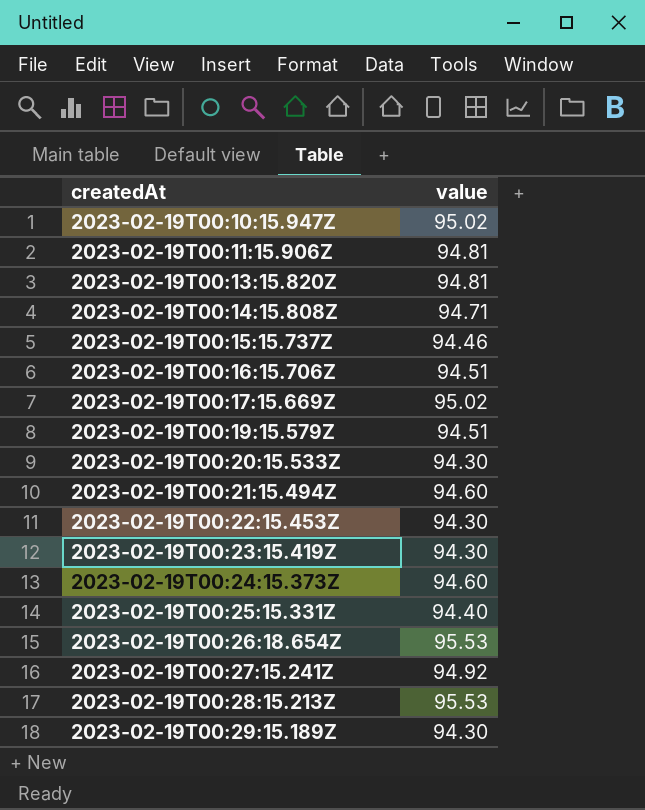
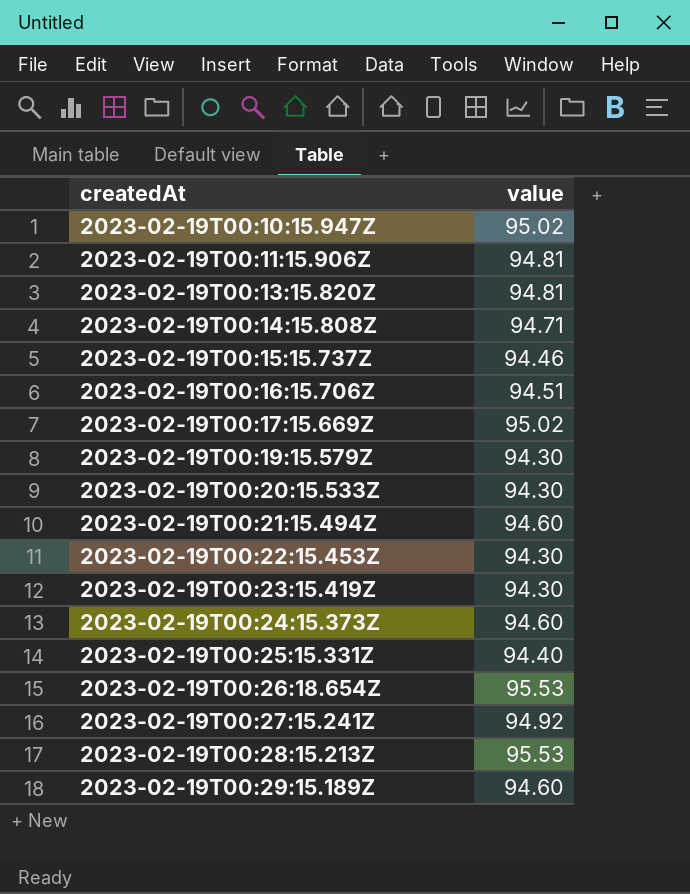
2023-02-19T00:19:15.579Z | value: 94.51 -> 94.30
2023-02-19T00:29:15.189Z | value: 94.30 -> 94.60

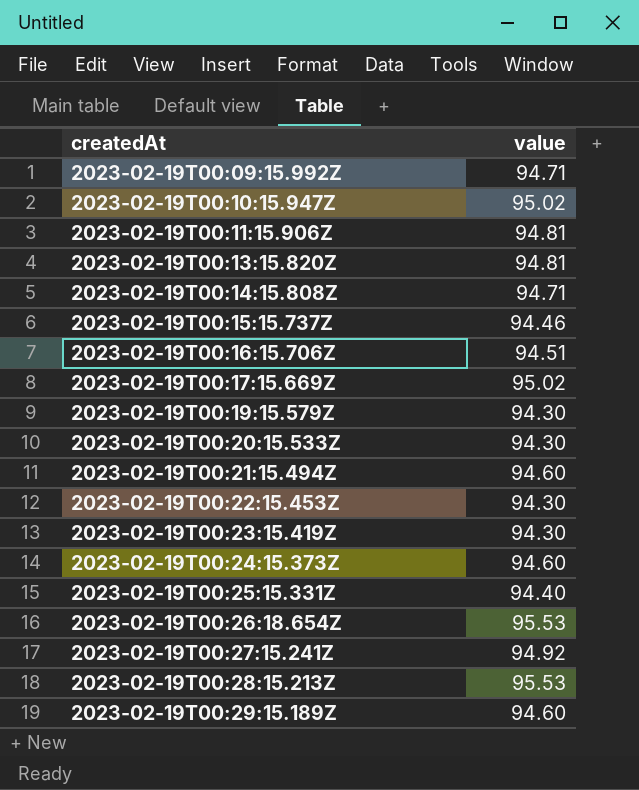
row 2023-02-19T00:09:15.992Z: none -> 94.71

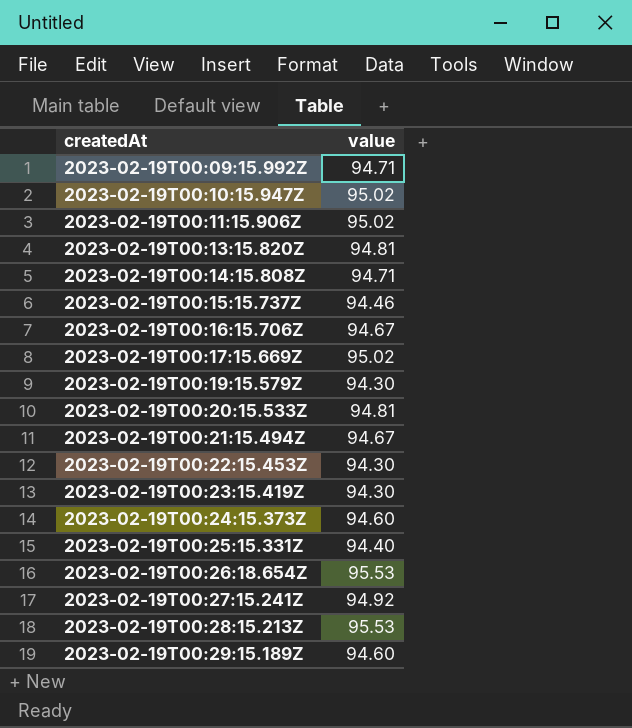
2023-02-19T00:11:15.906Z | value: 94.81 -> 95.02
2023-02-19T00:16:15.706Z | value: 94.51 -> 94.67
2023-02-19T00:20:15.533Z | value: 94.30 -> 94.81
2023-02-19T00:21:15.494Z | value: 94.60 -> 94.67

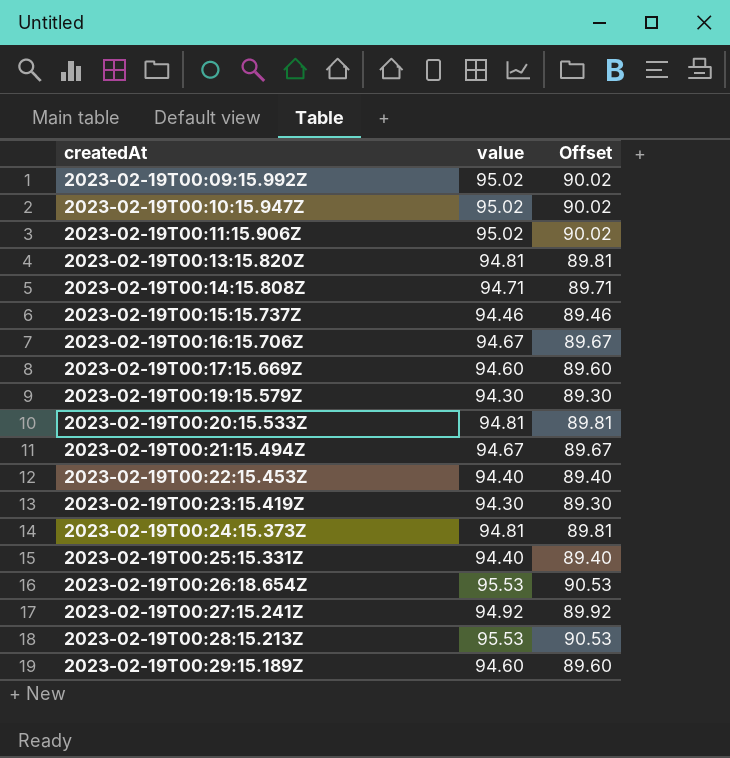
column Offset | formula: none -> [value] - 5
2023-02-19T00:09:15.992Z | value: 94.71 -> 95.02
2023-02-19T00:17:15.669Z | value: 95.02 -> 94.60
2023-02-19T00:22:15.453Z | value: 94.30 -> 94.40
2023-02-19T00:24:15.373Z | value: 94.60 -> 94.81

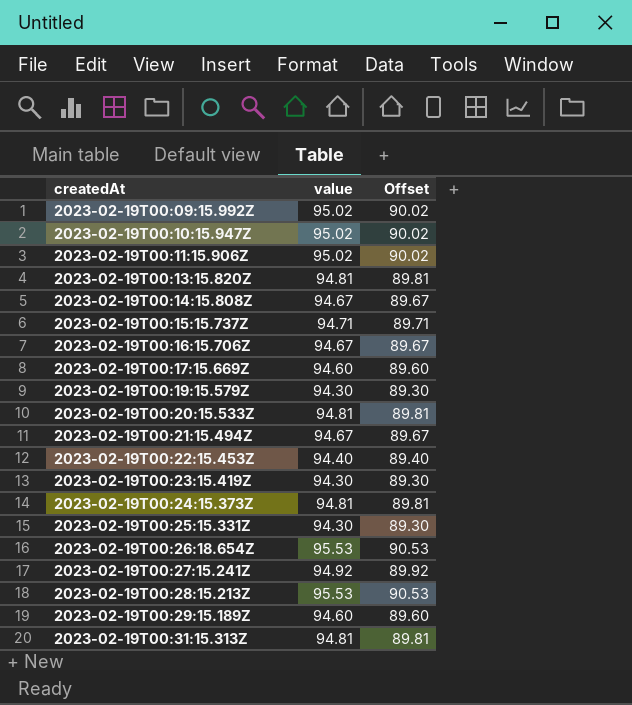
2023-02-19T00:14:15.808Z | value: 94.71 -> 94.67
2023-02-19T00:14:15.808Z | Offset: 89.71 -> 89.67
2023-02-19T00:15:15.737Z | value: 94.46 -> 94.71
2023-02-19T00:15:15.737Z | Offset: 89.46 -> 89.71
2023-02-19T00:25:15.331Z | value: 94.40 -> 94.30
2023-02-19T00:25:15.331Z | Offset: 89.40 -> 89.30
row 2023-02-19T00:31:15.313Z: none -> 94.81 | 89.81

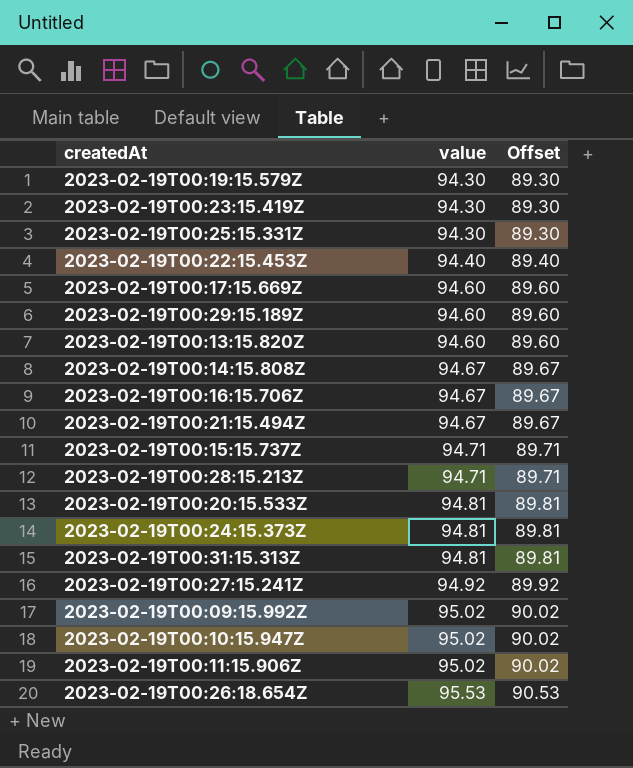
row order: createdAt ascending -> value ascending
2023-02-19T00:13:15.820Z | value: 94.81 -> 94.60
2023-02-19T00:13:15.820Z | Offset: 89.81 -> 89.60
2023-02-19T00:28:15.213Z | value: 95.53 -> 94.71
2023-02-19T00:28:15.213Z | Offset: 90.53 -> 89.71

